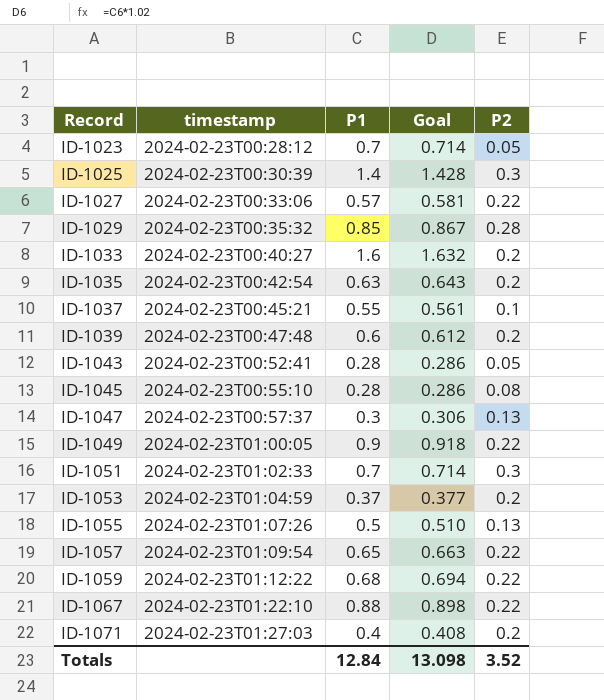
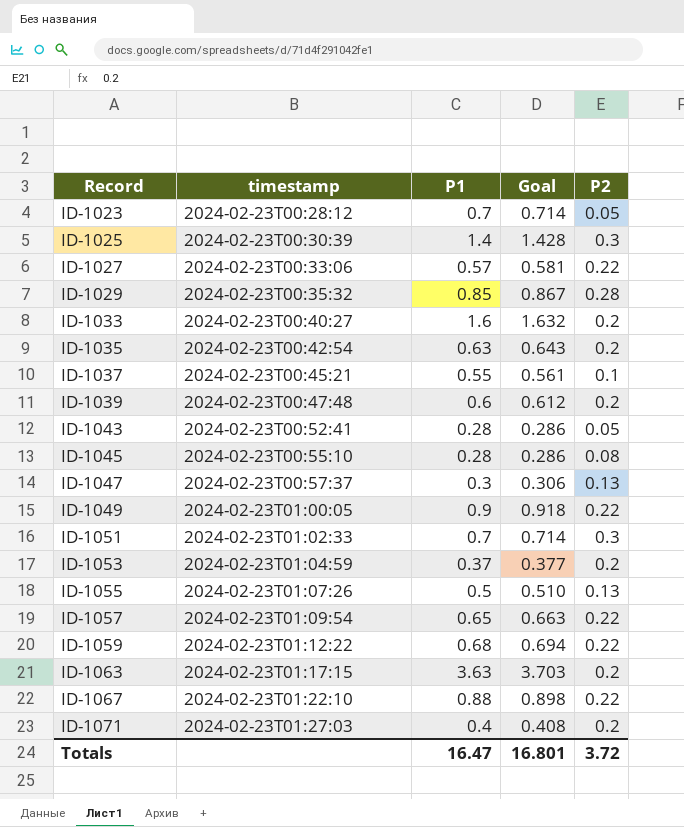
row ID-1063: none -> 2024-02-23T01:17:15 | 3.63 | 3.703 | 0.2
Totals | P1: 12.84 -> 16.47
Totals | Goal: 13.098 -> 16.801
Totals | P2: 3.52 -> 3.72

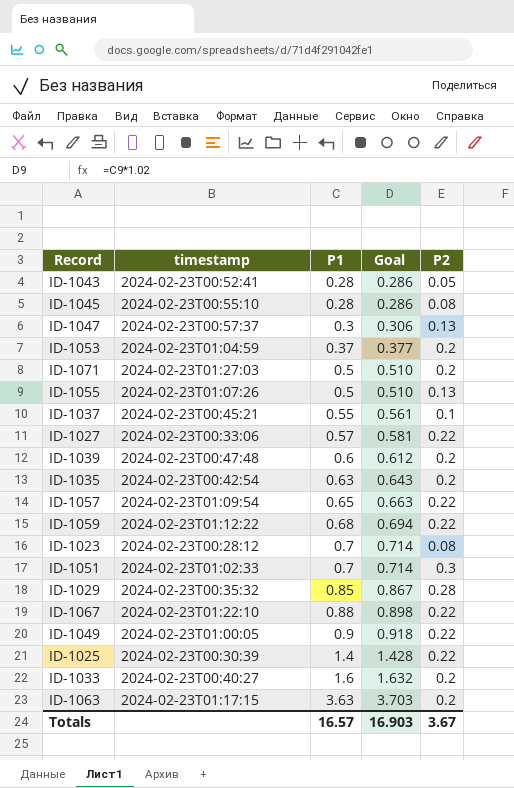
row order: Record ascending -> P1 ascending
ID-1071 | P1: 0.4 -> 0.5
ID-1071 | Goal: 0.408 -> 0.510
ID-1023 | P2: 0.05 -> 0.08
ID-1025 | P2: 0.3 -> 0.22
Totals | P1: 16.47 -> 16.57
Totals | Goal: 16.801 -> 16.903
Totals | P2: 3.72 -> 3.67

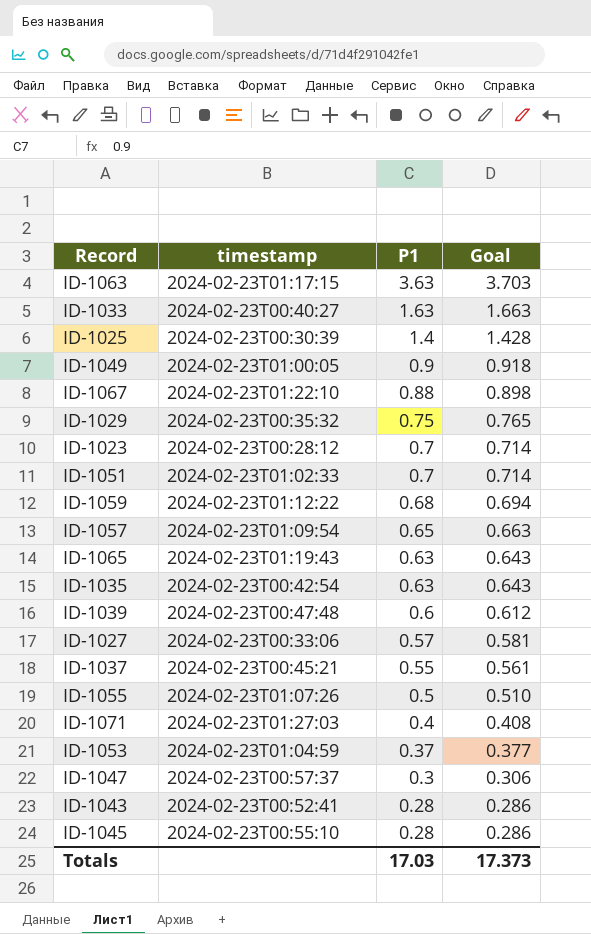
row order: P1 ascending -> P1 descending
column P2 | position: 5 -> none
ID-1033 | P1: 1.6 -> 1.63
ID-1033 | Goal: 1.632 -> 1.663
ID-1029 | P1: 0.85 -> 0.75
ID-1029 | Goal: 0.867 -> 0.765
row ID-1065: none -> 2024-02-23T01:19:43 | 0.63 | 0.643
ID-1071 | P1: 0.5 -> 0.4
ID-1071 | Goal: 0.510 -> 0.408
Totals | P1: 16.57 -> 17.03
Totals | Goal: 16.903 -> 17.373

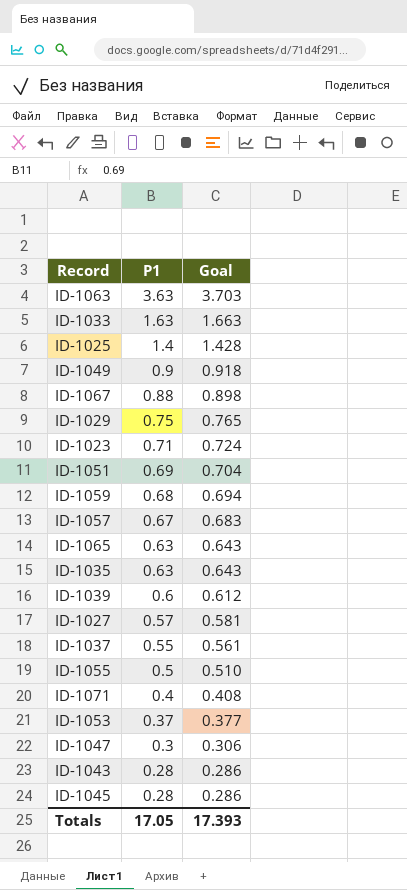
column timestamp | position: 2 -> none
ID-1023 | P1: 0.7 -> 0.71
ID-1023 | Goal: 0.714 -> 0.724
ID-1051 | P1: 0.7 -> 0.69
ID-1051 | Goal: 0.714 -> 0.704
ID-1057 | P1: 0.65 -> 0.67
ID-1057 | Goal: 0.663 -> 0.683
Totals | P1: 17.03 -> 17.05
Totals | Goal: 17.373 -> 17.393

